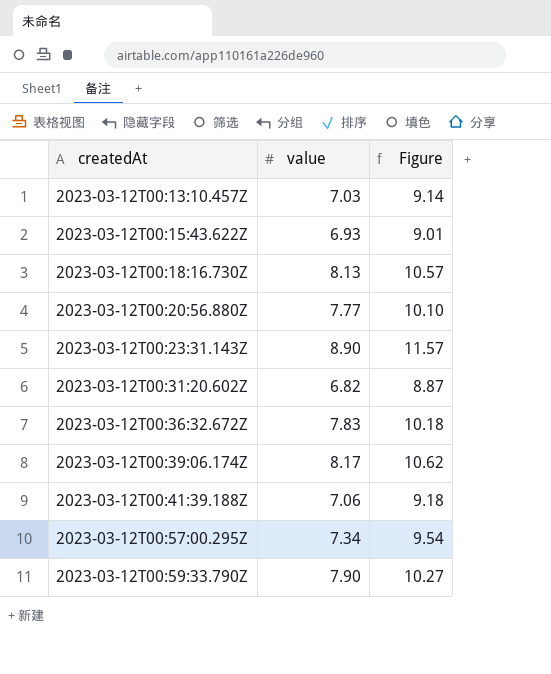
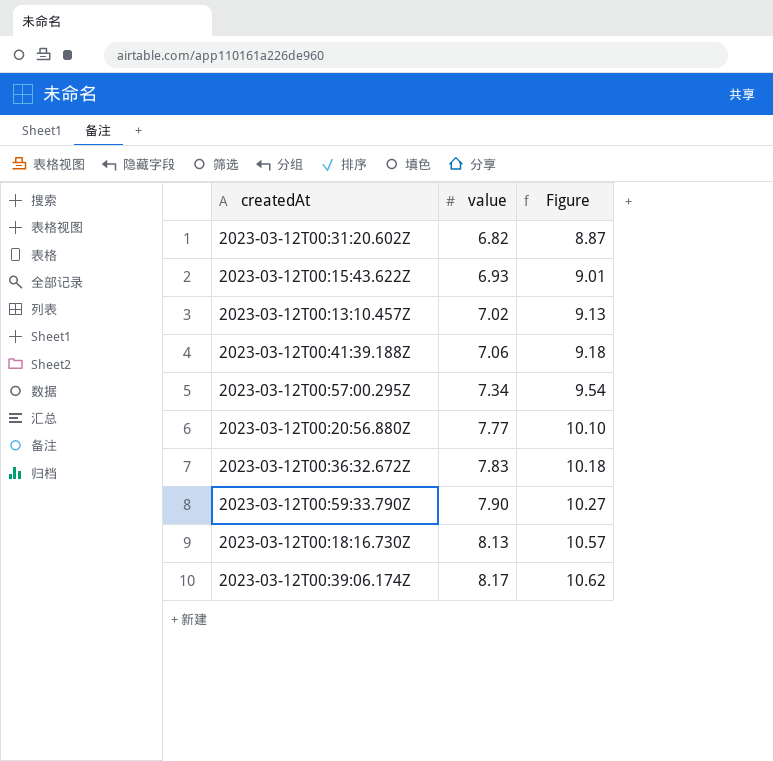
row order: createdAt ascending -> value ascending
row 2023-03-12T00:23:31.143Z: 8.90 | 11.57 -> none
2023-03-12T00:13:10.457Z | value: 7.03 -> 7.02
2023-03-12T00:13:10.457Z | Figure: 9.14 -> 9.13

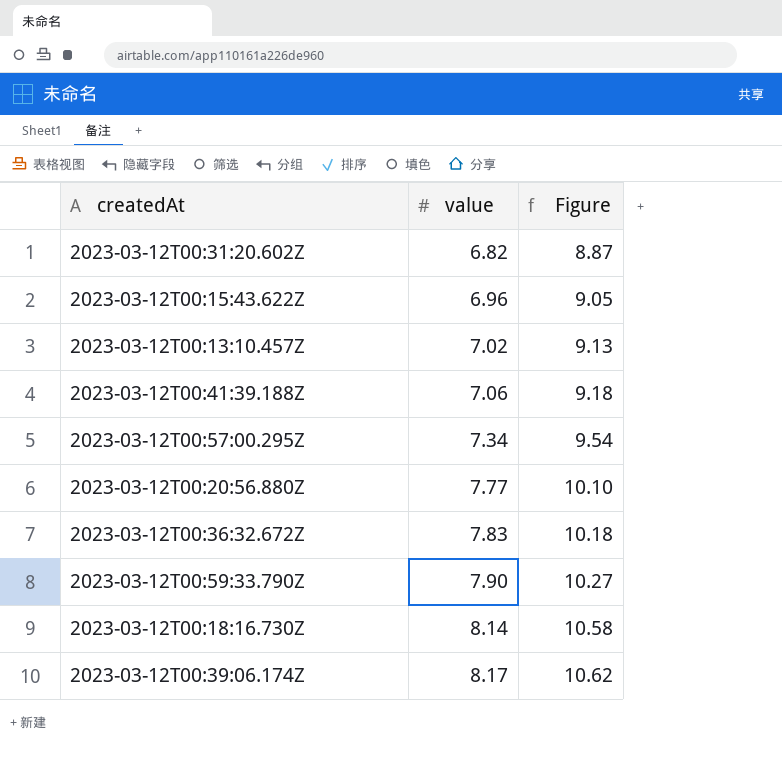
2023-03-12T00:15:43.622Z | value: 6.93 -> 6.96
2023-03-12T00:15:43.622Z | Figure: 9.01 -> 9.05
2023-03-12T00:18:16.730Z | value: 8.13 -> 8.14
2023-03-12T00:18:16.730Z | Figure: 10.57 -> 10.58

